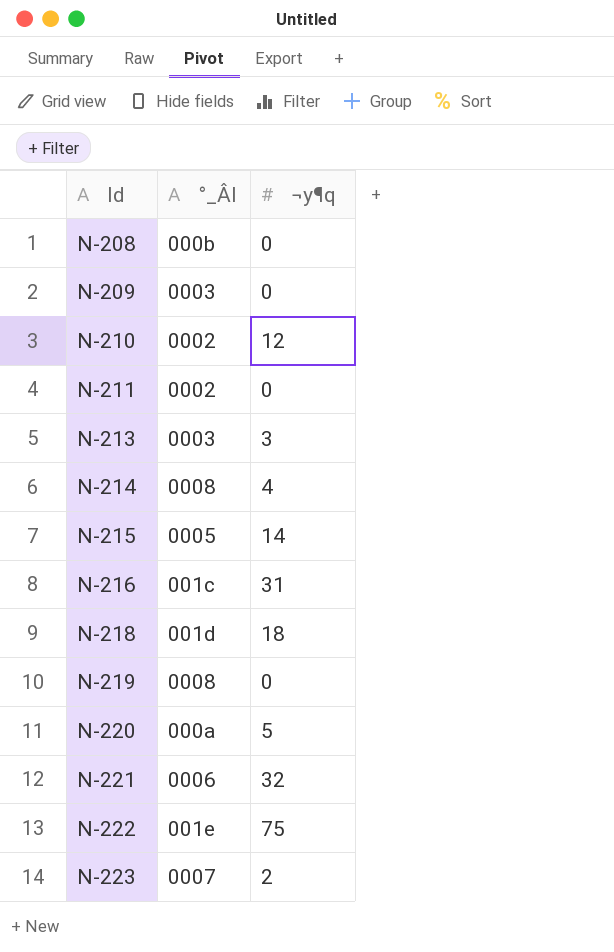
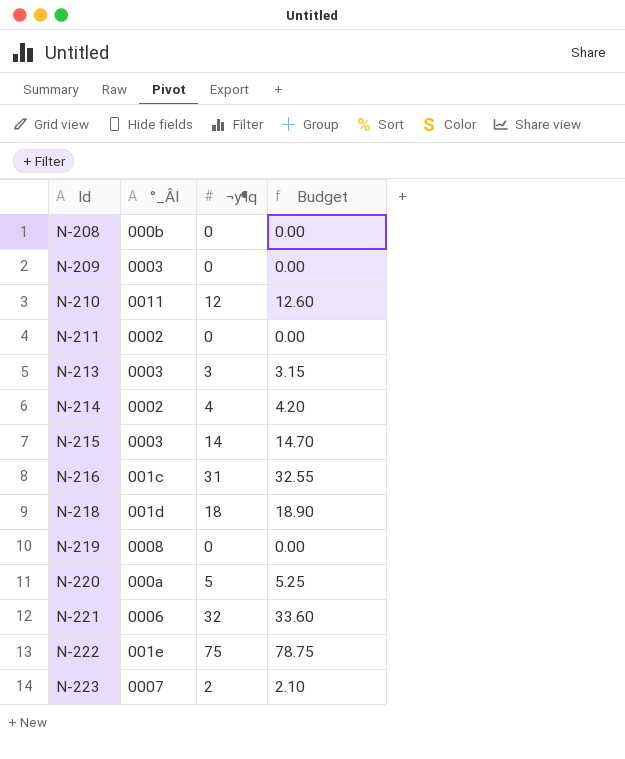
column Budget | formula: none -> [¬y¶q] * 1.05
N-210 | °_ÂI: 0002 -> 0011
N-214 | °_ÂI: 0008 -> 0002
N-215 | °_ÂI: 0005 -> 0003

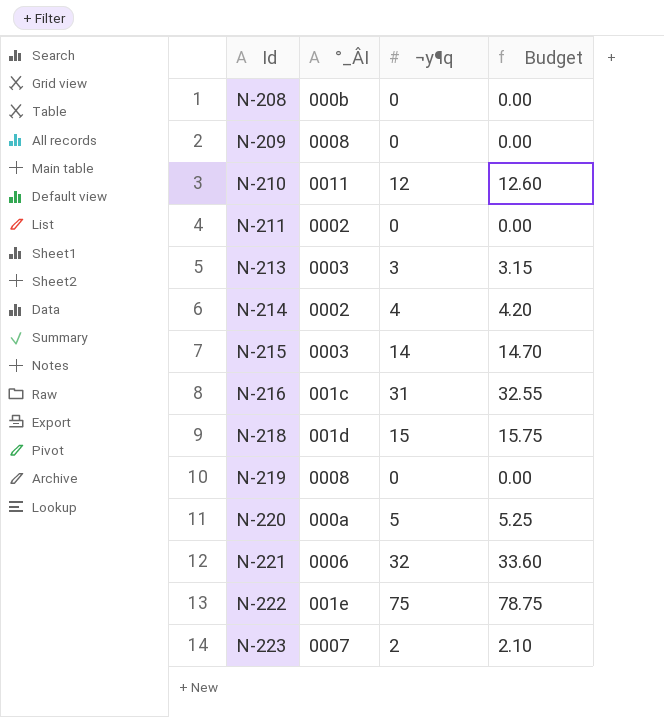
N-209 | °_ÂI: 0003 -> 0008
N-218 | ¬y¶q: 18 -> 15
N-218 | Budget: 18.90 -> 15.75

